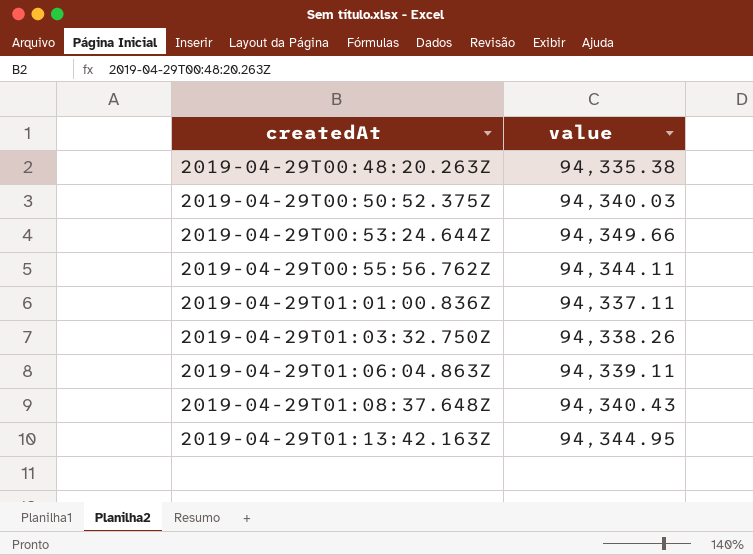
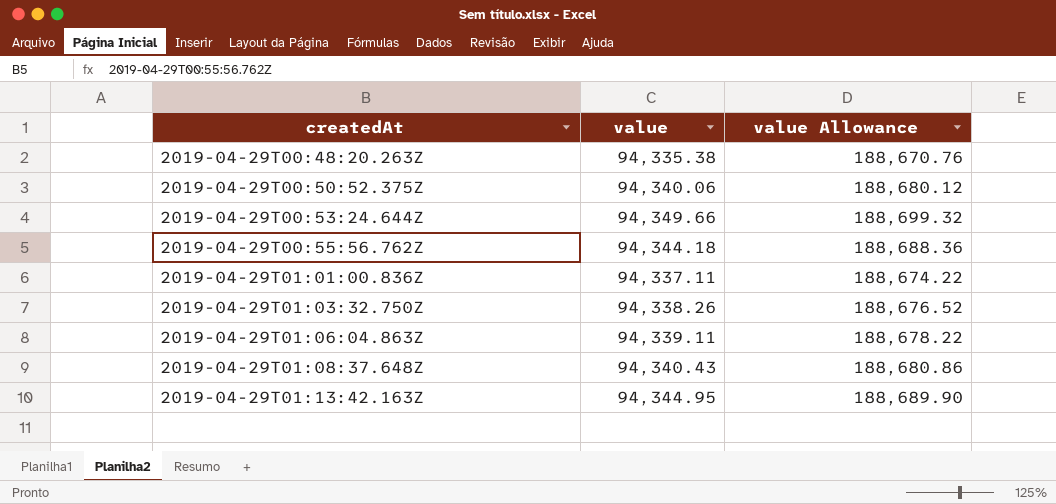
column value Allowance | formula: none -> [value] * 2
2019-04-29T00:50:52.375Z | value: 94,340.03 -> 94,340.06
2019-04-29T00:55:56.762Z | value: 94,344.11 -> 94,344.18

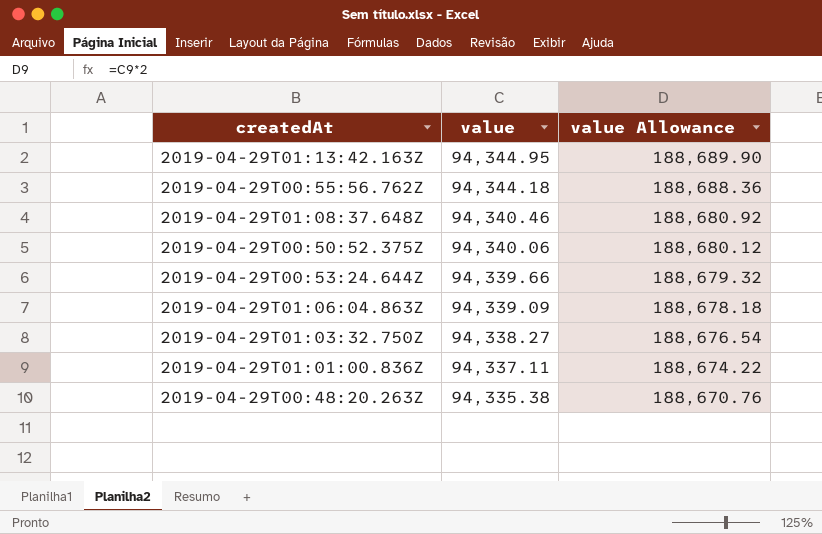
row order: createdAt ascending -> value descending
2019-04-29T01:08:37.648Z | value: 94,340.43 -> 94,340.46
2019-04-29T01:08:37.648Z | value Allowance: 188,680.86 -> 188,680.92
2019-04-29T00:53:24.644Z | value: 94,349.66 -> 94,339.66
2019-04-29T00:53:24.644Z | value Allowance: 188,699.32 -> 188,679.32
2019-04-29T01:06:04.863Z | value: 94,339.11 -> 94,339.09
2019-04-29T01:06:04.863Z | value Allowance: 188,678.22 -> 188,678.18
2019-04-29T01:03:32.750Z | value: 94,338.26 -> 94,338.27
2019-04-29T01:03:32.750Z | value Allowance: 188,676.52 -> 188,676.54

